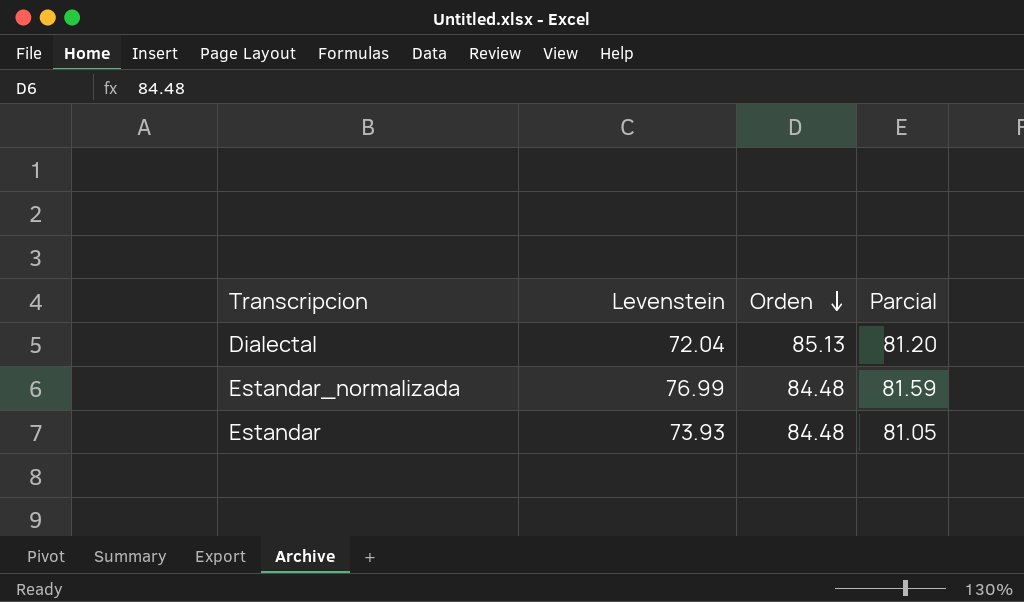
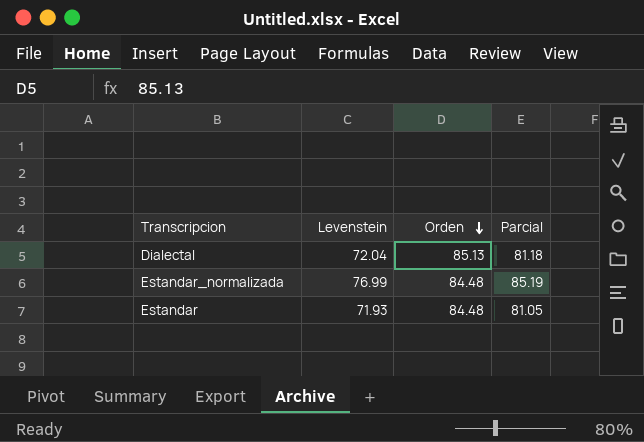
Dialectal | Parcial: 81.20 -> 81.18
Estandar_normalizada | Parcial: 81.59 -> 85.19
Estandar | Levenstein: 73.93 -> 71.93

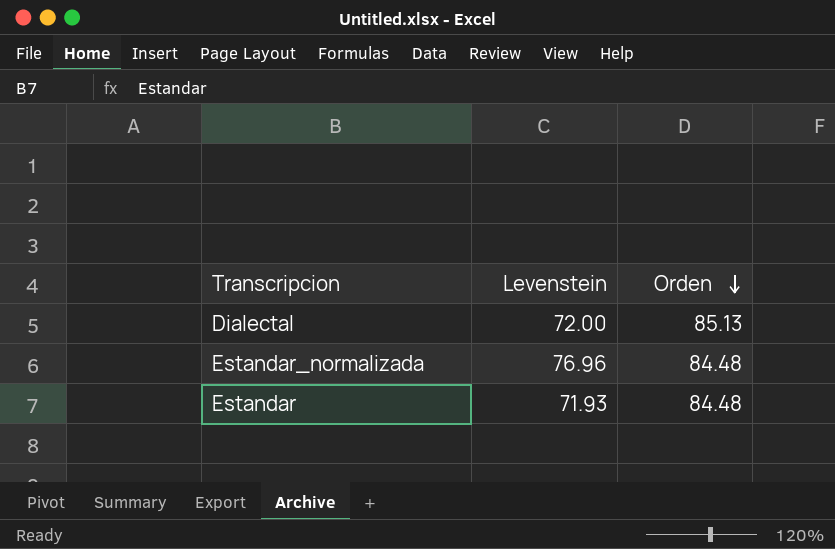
column Parcial | position: 4 -> none
Dialectal | Levenstein: 72.04 -> 72.00
Estandar_normalizada | Levenstein: 76.99 -> 76.96

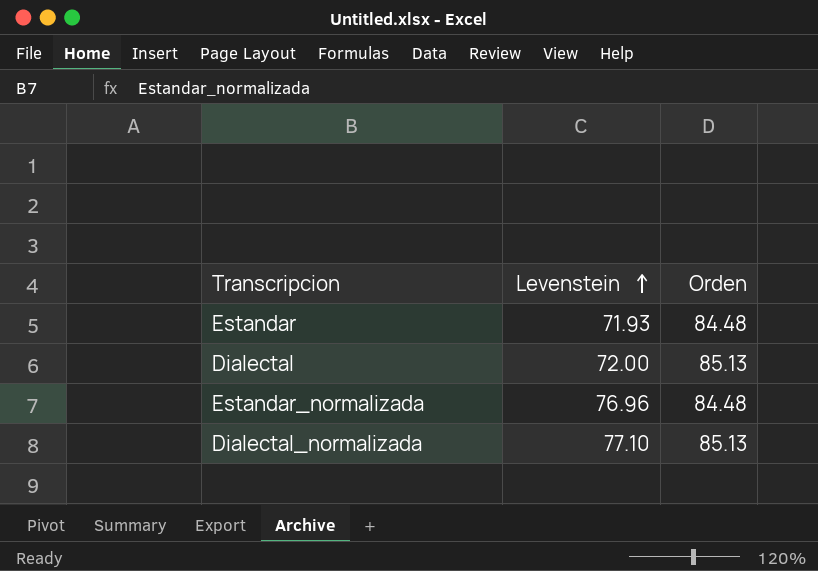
row order: Orden descending -> Levenstein ascending
row Dialectal_normalizada: none -> 77.10 | 85.13

